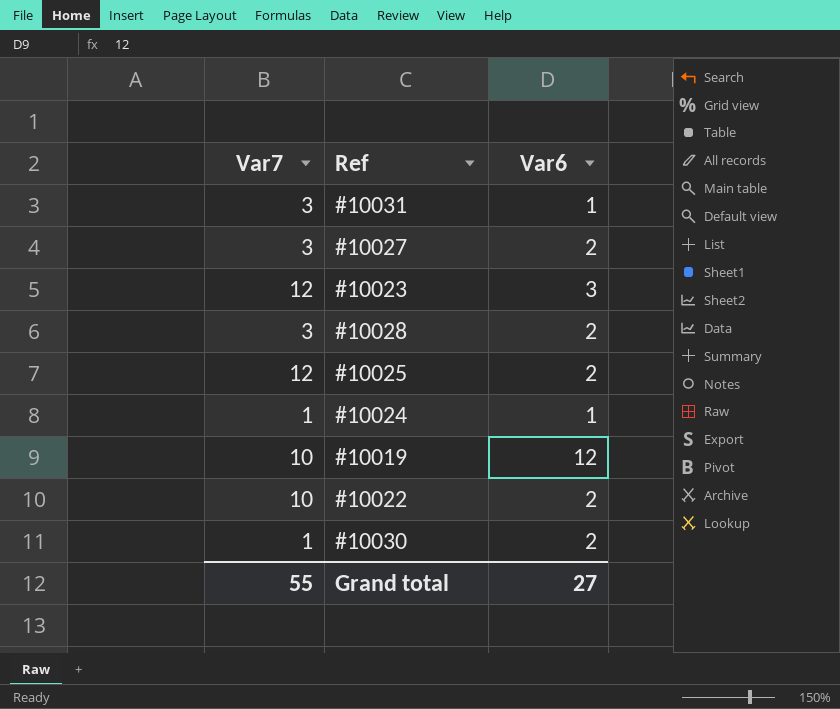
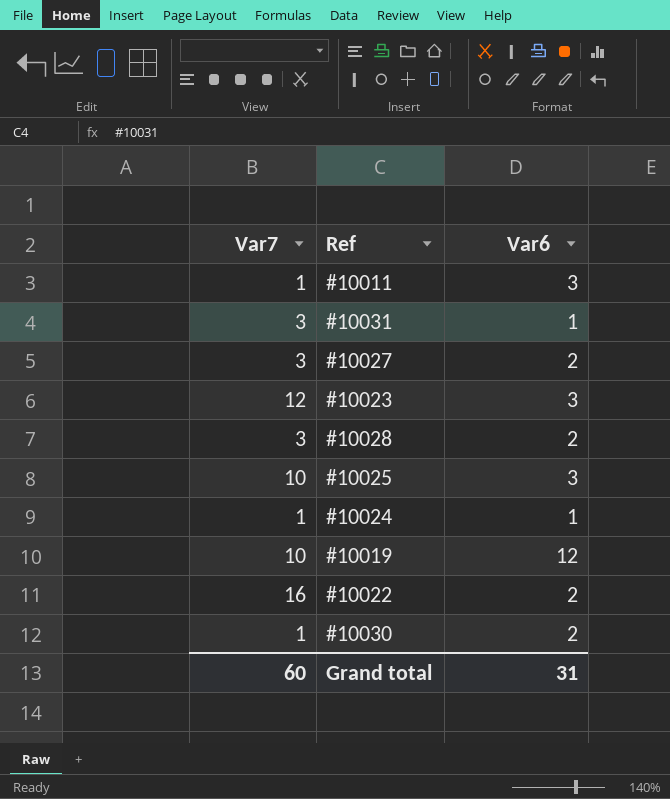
row #10011: none -> 1 | 3
#10025 | Var7: 12 -> 10
#10025 | Var6: 2 -> 3
#10022 | Var7: 10 -> 16
Grand total | Var7: 55 -> 60
Grand total | Var6: 27 -> 31

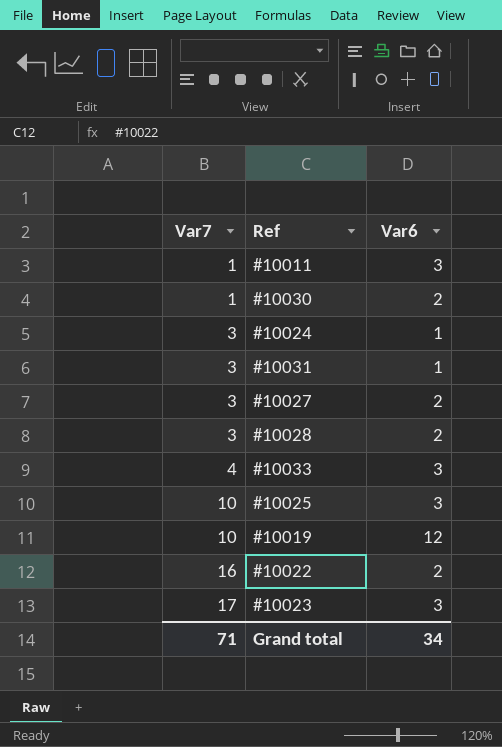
row order: none -> Var7 ascending
#10024 | Var7: 1 -> 3
row #10033: none -> 4 | 3
#10023 | Var7: 12 -> 17
Grand total | Var7: 60 -> 71
Grand total | Var6: 31 -> 34

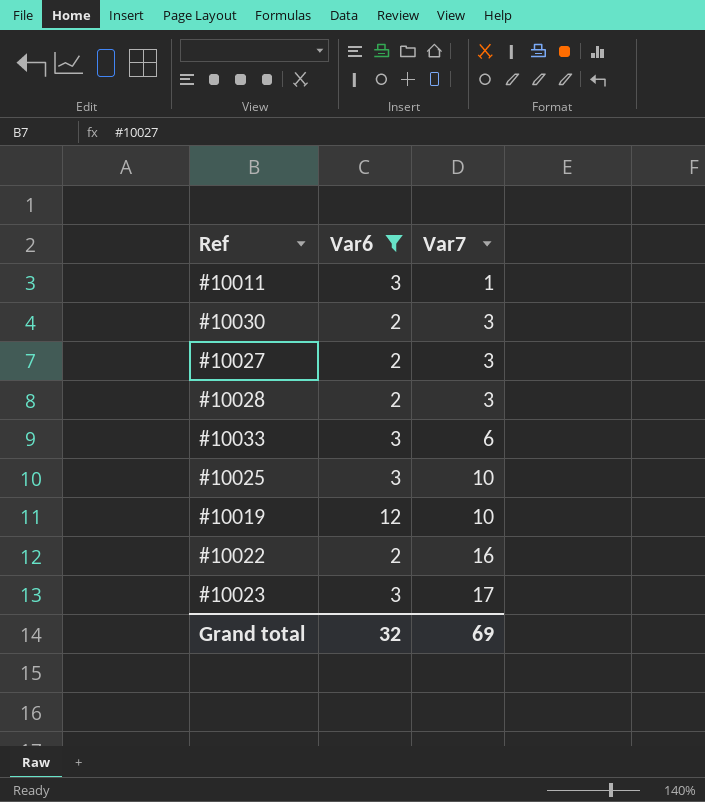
filter: none -> Var6 != 1
column Var7 | position: 1 -> 3
#10030 | Var7: 1 -> 3
#10033 | Var7: 4 -> 6
Grand total | Var6: 34 -> 32
Grand total | Var7: 71 -> 69

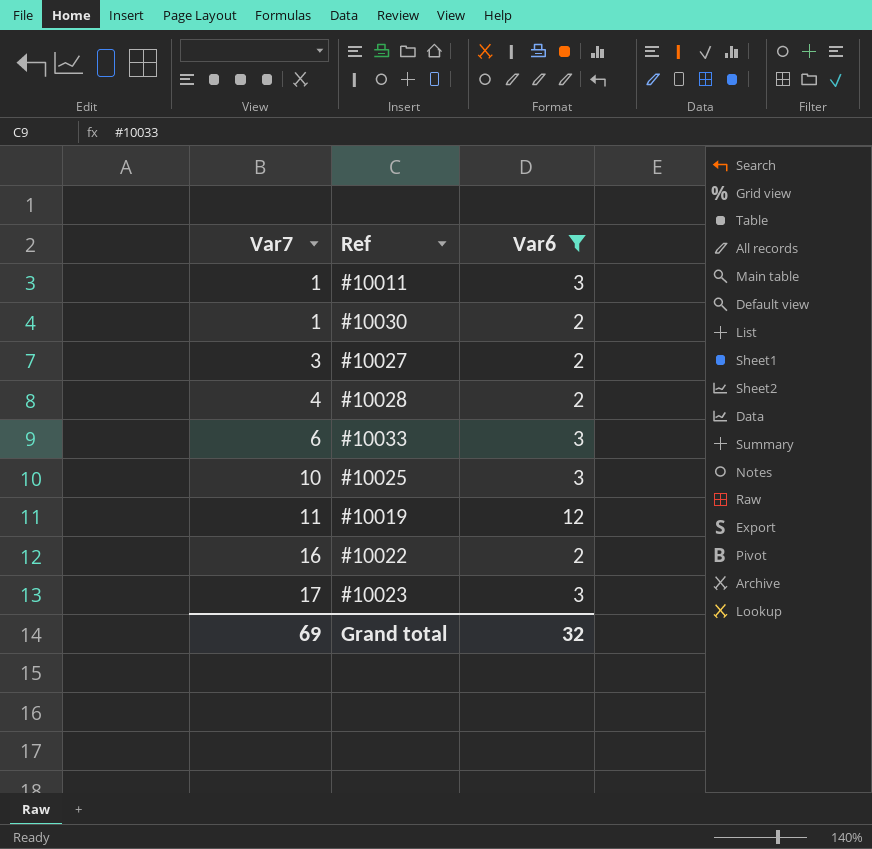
column Var7 | position: 3 -> 1
#10030 | Var7: 3 -> 1
#10028 | Var7: 3 -> 4
#10019 | Var7: 10 -> 11

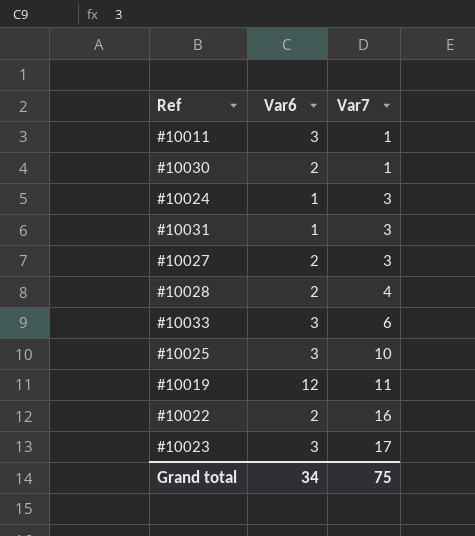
filter: Var6 != 1 -> none
column Var7 | position: 1 -> 3
Grand total | Var6: 32 -> 34
Grand total | Var7: 69 -> 75

